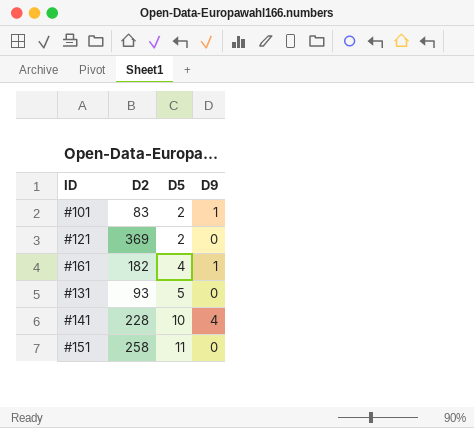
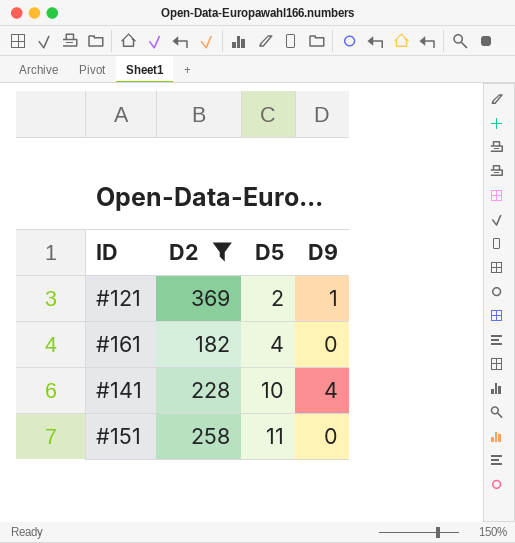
filter: none -> D2 >= 182
#121 | D9: 0 -> 1
#161 | D9: 1 -> 0

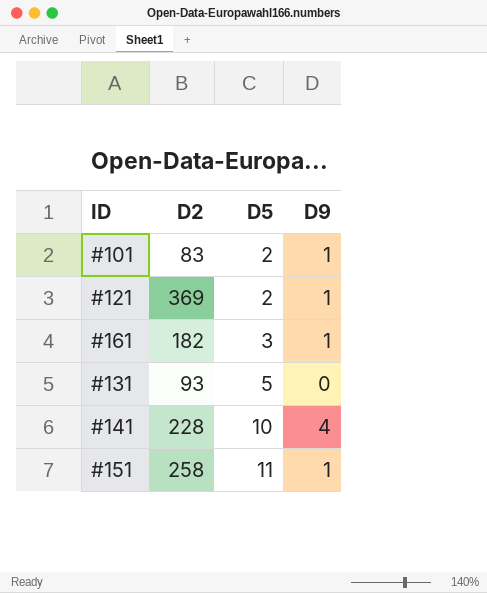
filter: D2 >= 182 -> none
#161 | D5: 4 -> 3
#161 | D9: 0 -> 1
#151 | D9: 0 -> 1

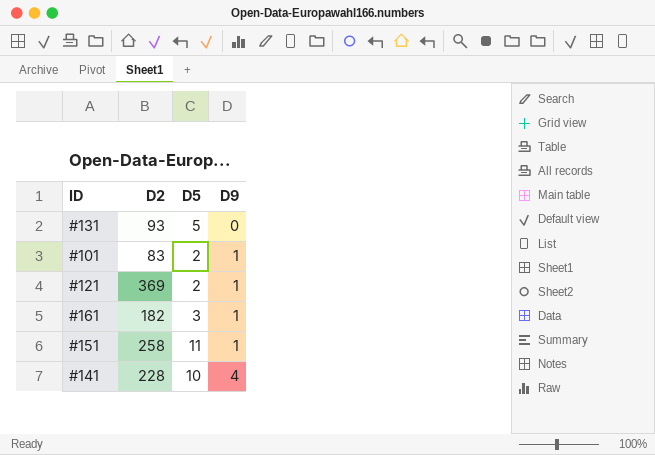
row order: D5 ascending -> D9 ascending

